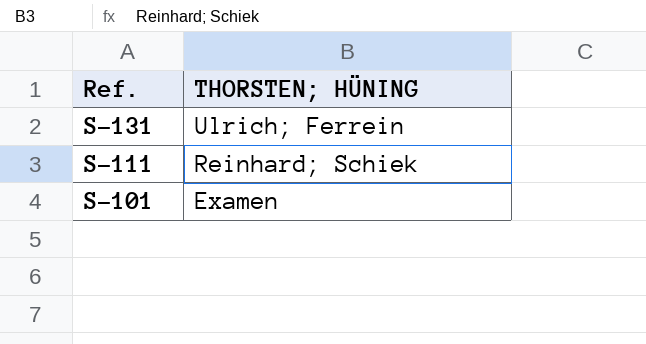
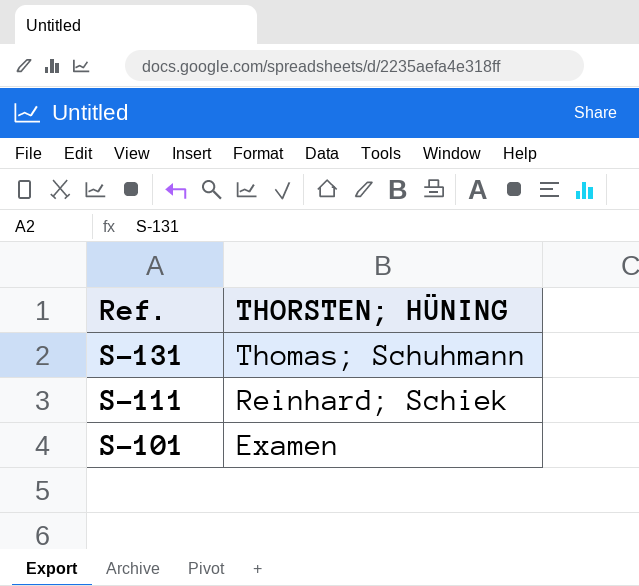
S-131 | THORSTEN; HÜNING: Ulrich; Ferrein -> Thomas; Schuhmann

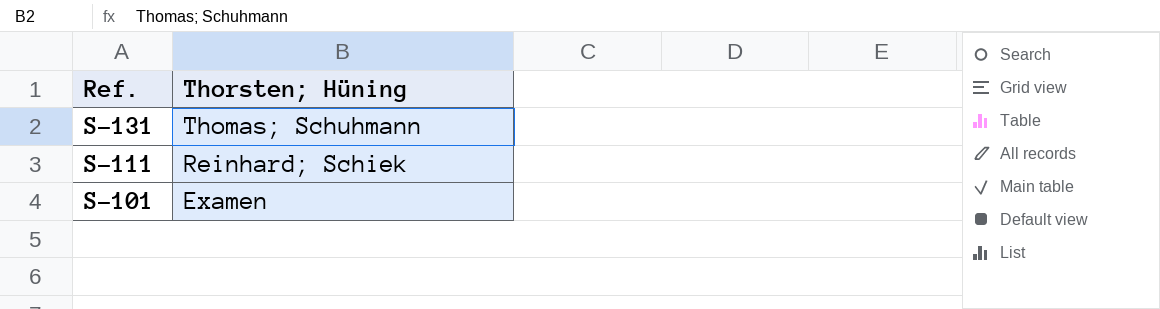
column name: THORSTEN; HÜNING -> Thorsten; Hüning

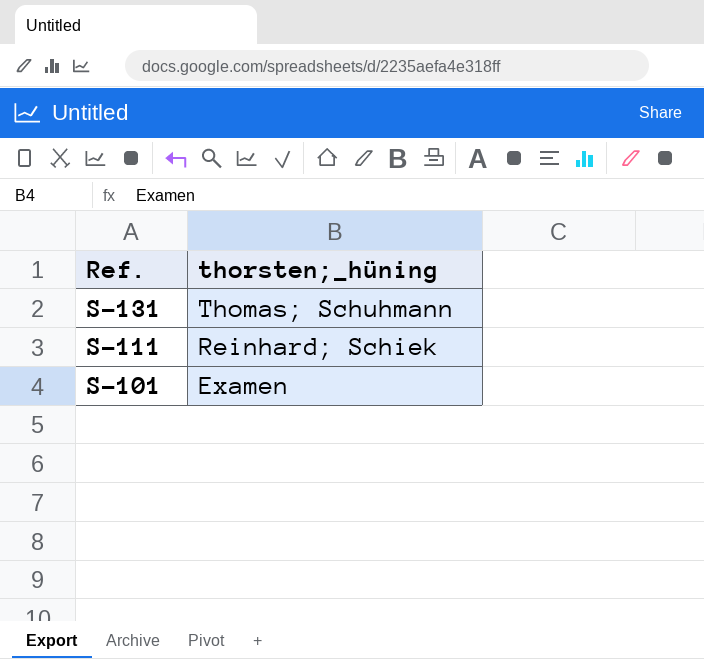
column name: Thorsten; Hüning -> thorsten;_hüning

